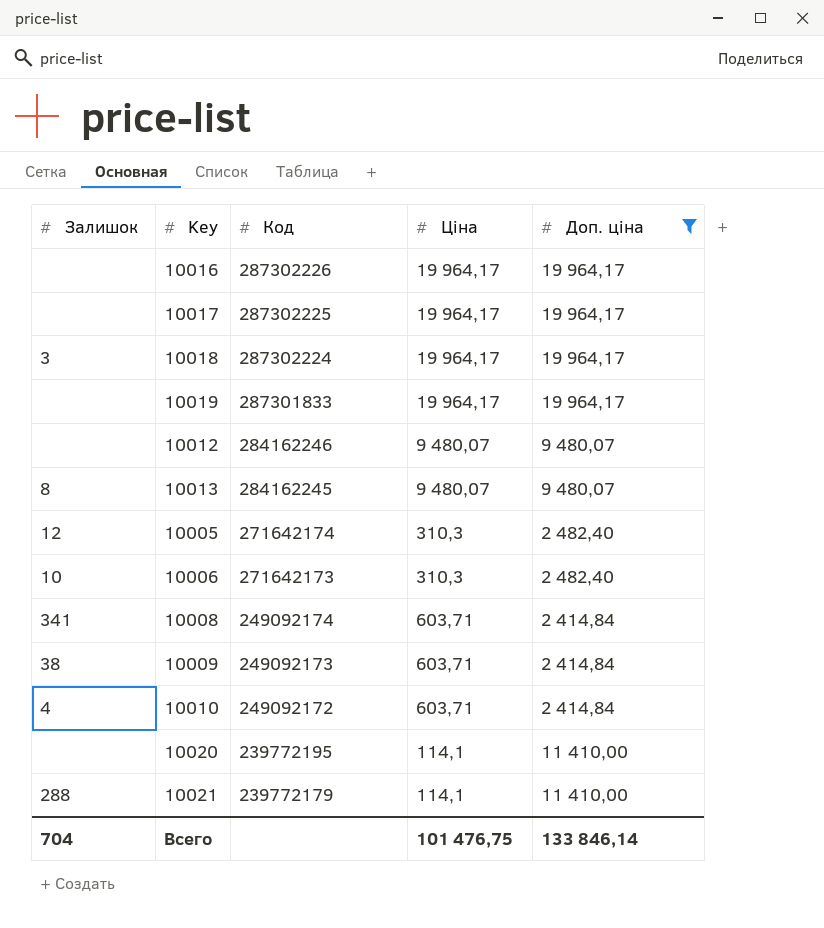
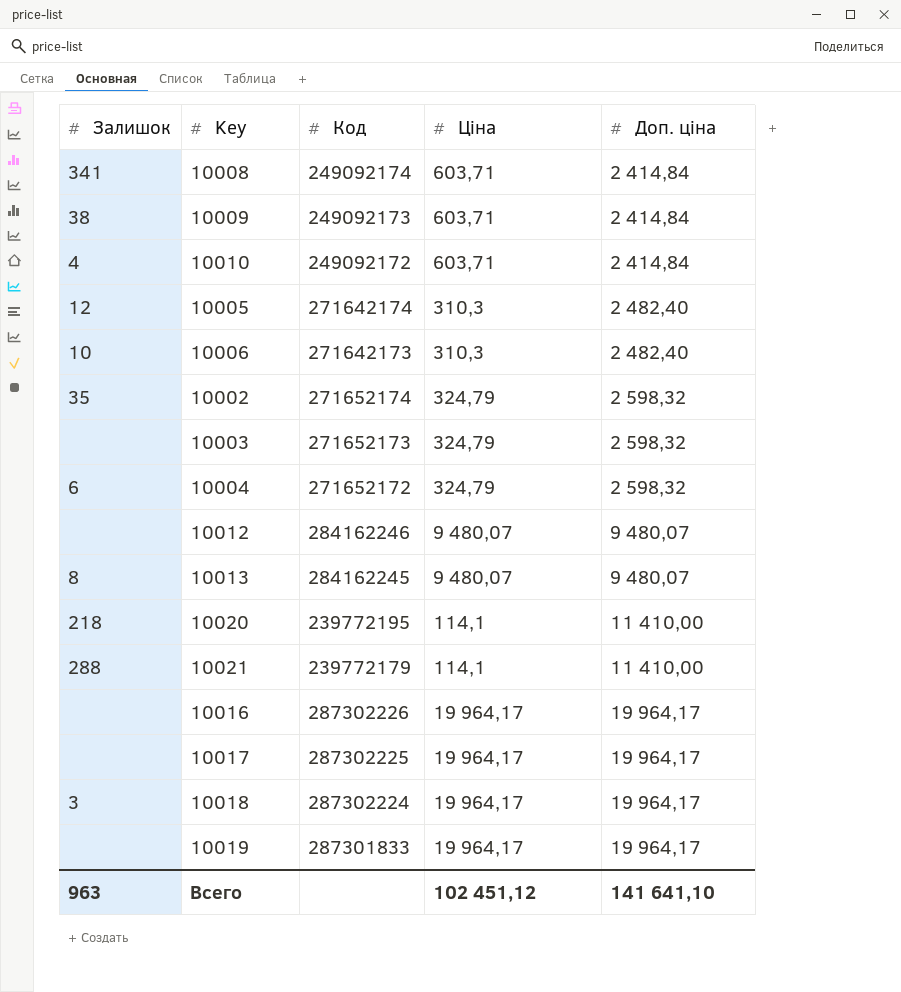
filter: Доп. ціна != 2 598,32 -> none
row order: Код descending -> Доп. ціна ascending
10020 | Залишок: none -> 218
Всего | Залишок: 704 -> 963
Всего | Ціна: 101 476,75 -> 102 451,12
Всего | Доп. ціна: 133 846,14 -> 141 641,10

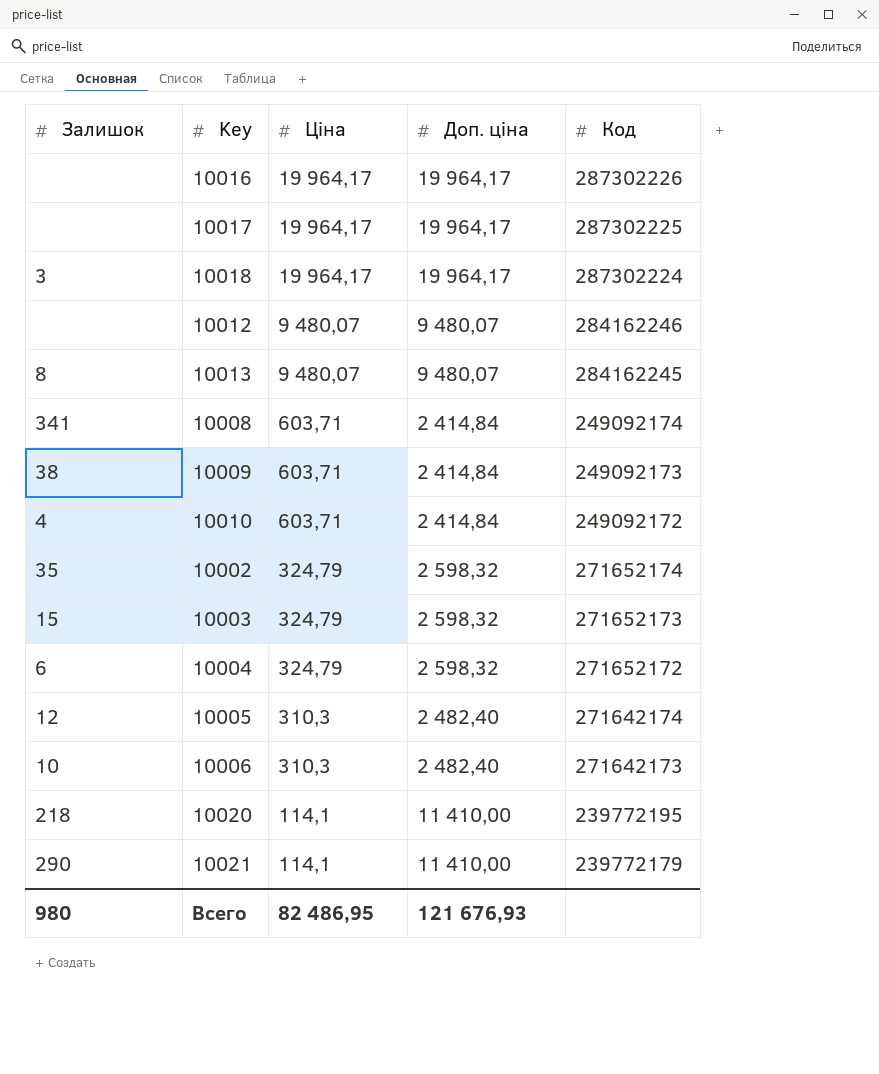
row order: Доп. ціна ascending -> Ціна descending
column Код | position: 3 -> 5
row 10019: none | 287301833 | 19 964,17 | 19 964,17 -> none
10003 | Залишок: none -> 15
10021 | Залишок: 288 -> 290
Всего | Залишок: 963 -> 980
Всего | Ціна: 102 451,12 -> 82 486,95
Всего | Доп. ціна: 141 641,10 -> 121 676,93

